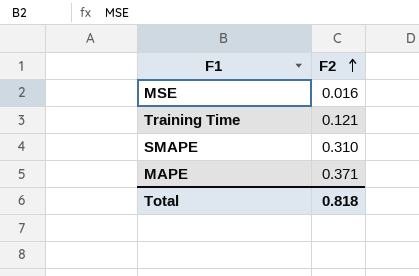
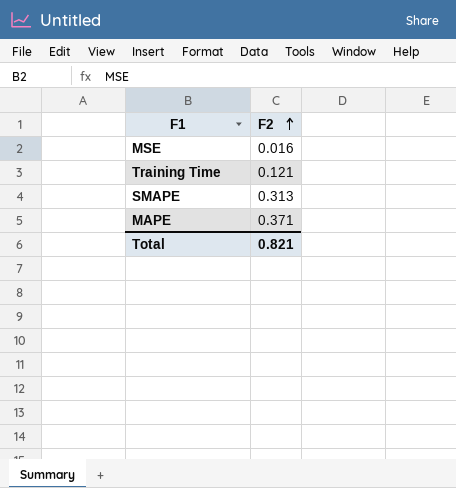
SMAPE | F2: 0.310 -> 0.313
Total | F2: 0.818 -> 0.821

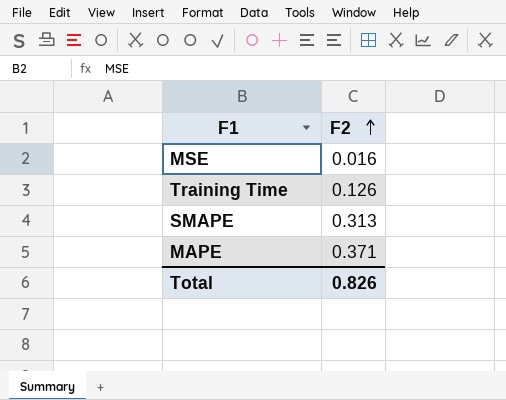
Training Time | F2: 0.121 -> 0.126
Total | F2: 0.821 -> 0.826

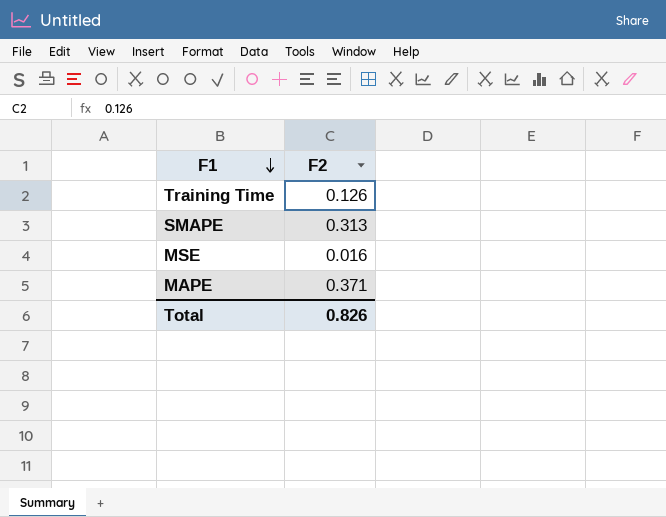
row order: F2 ascending -> F1 descending

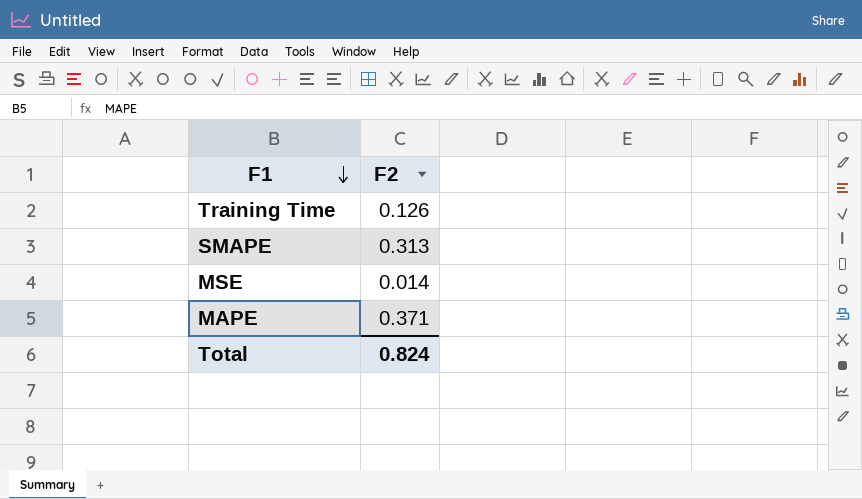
MSE | F2: 0.016 -> 0.014
Total | F2: 0.826 -> 0.824

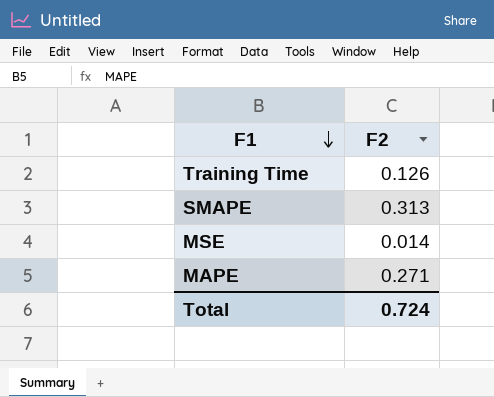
MAPE | F2: 0.371 -> 0.271
Total | F2: 0.824 -> 0.724

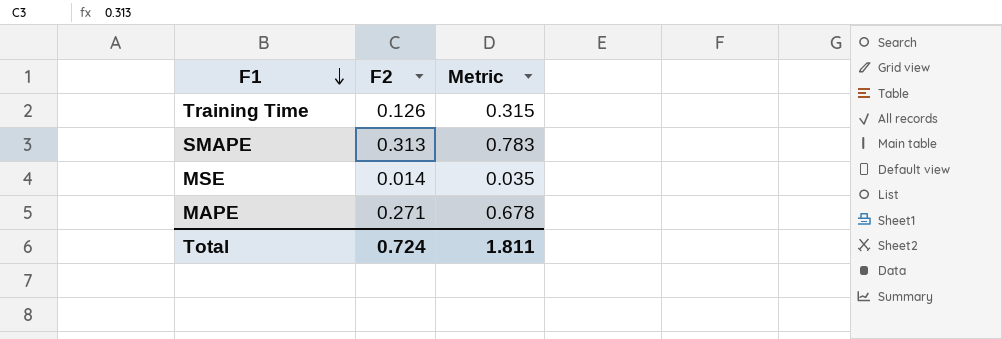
column Metric | formula: none -> [F2] * 2.5

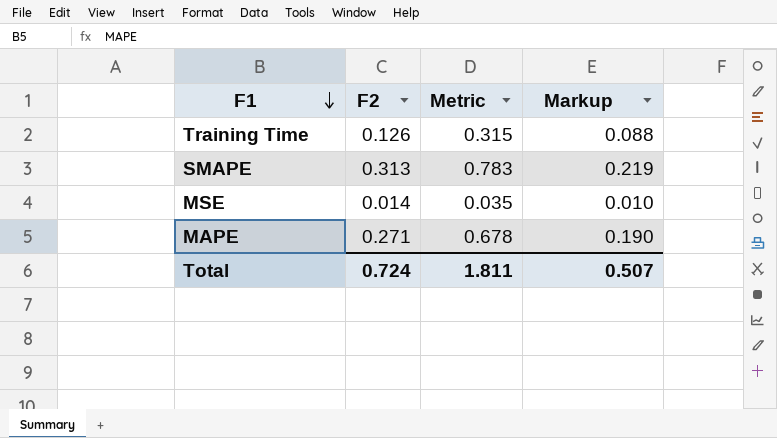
column Markup | formula: none -> [F2] * 0.7

